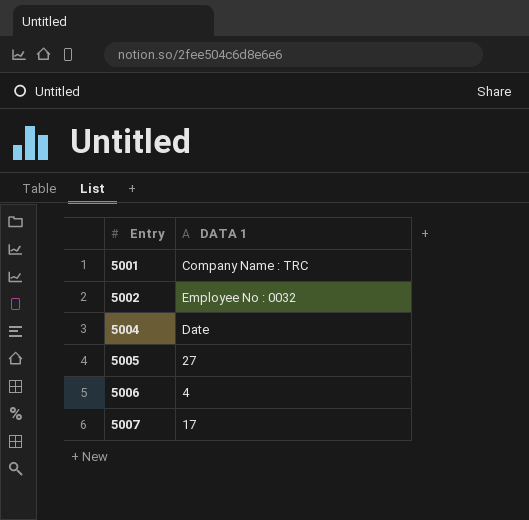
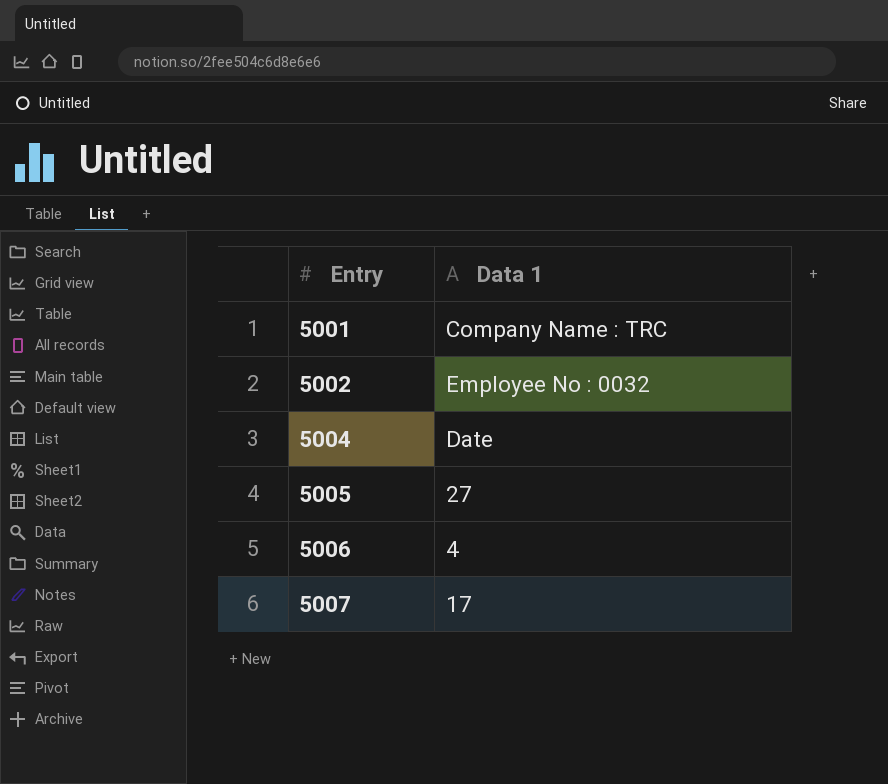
column name: DATA 1 -> Data 1

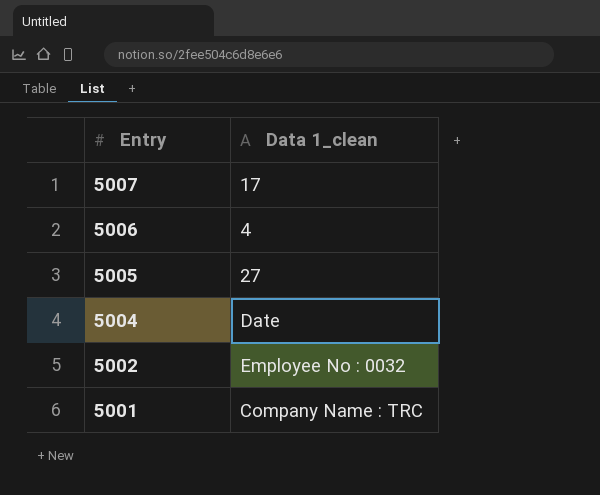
row order: Entry ascending -> Entry descending
column name: Data 1 -> Data 1_clean

